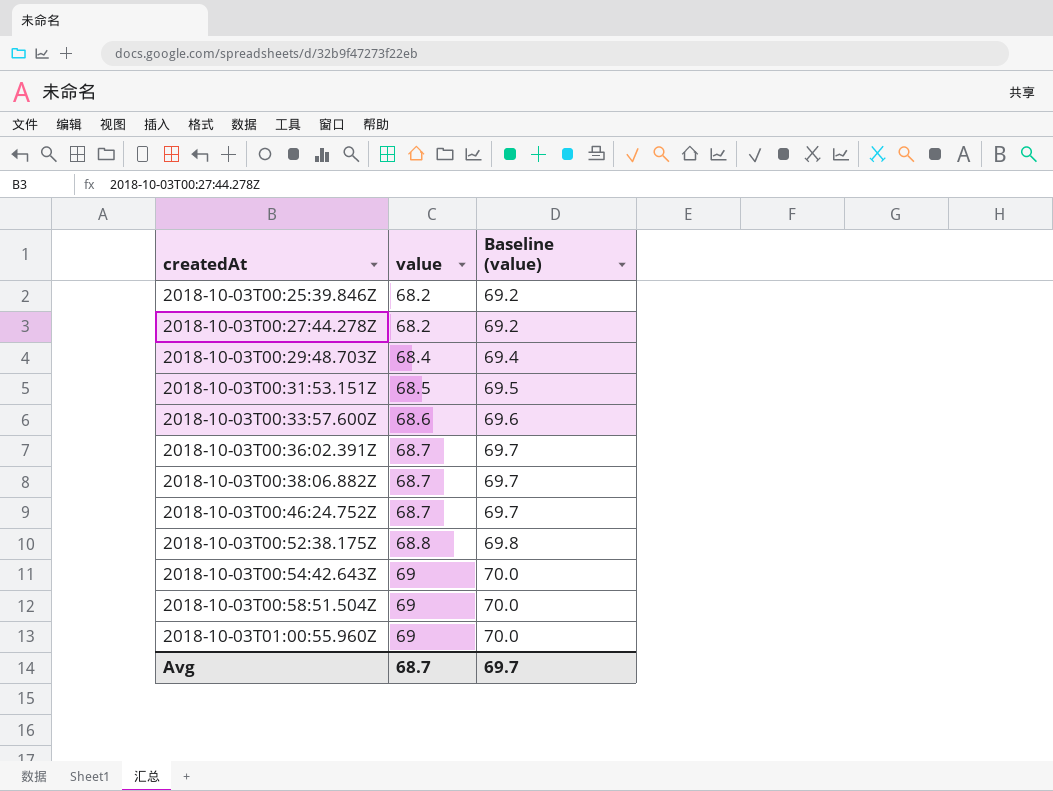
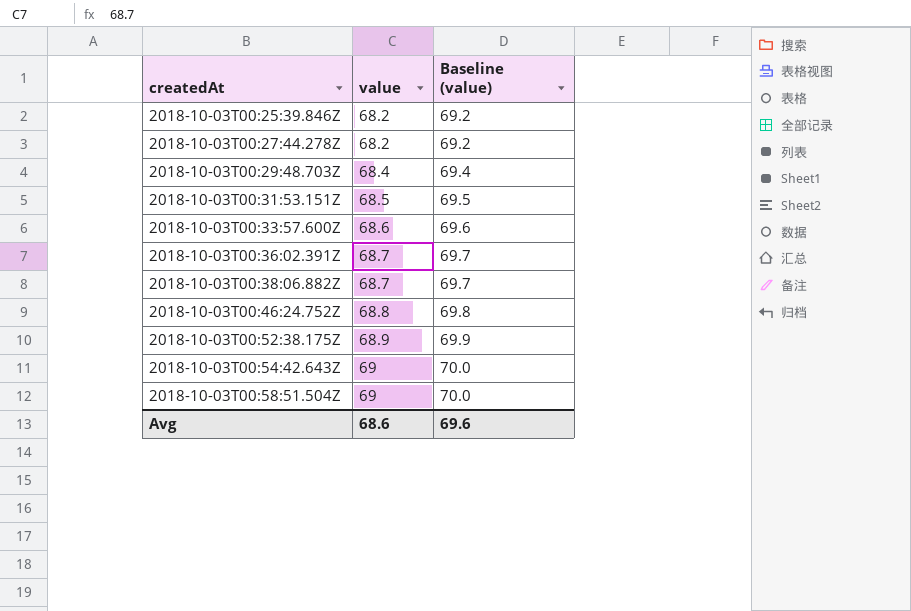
row 2018-10-03T01:00:55.960Z: 69 | 70.0 -> none
2018-10-03T00:46:24.752Z | value: 68.7 -> 68.8
2018-10-03T00:46:24.752Z | Baseline (value): 69.7 -> 69.8
2018-10-03T00:52:38.175Z | value: 68.8 -> 68.9
2018-10-03T00:52:38.175Z | Baseline (value): 69.8 -> 69.9
Avg | value: 68.7 -> 68.6
Avg | Baseline (value): 69.7 -> 69.6

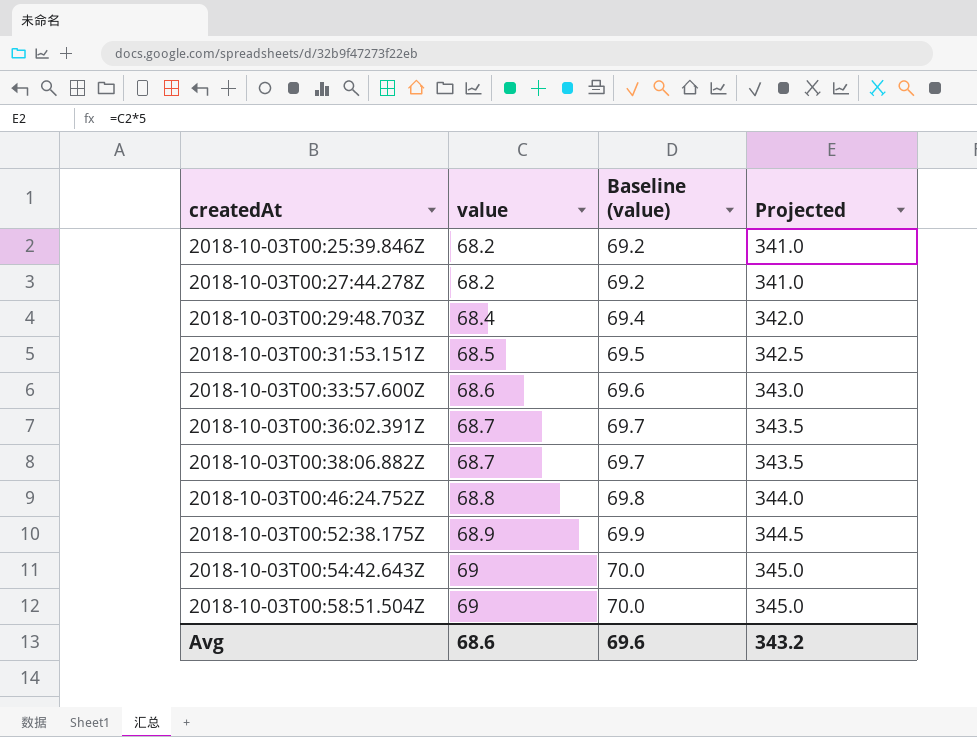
column Projected | formula: none -> [value] * 5

